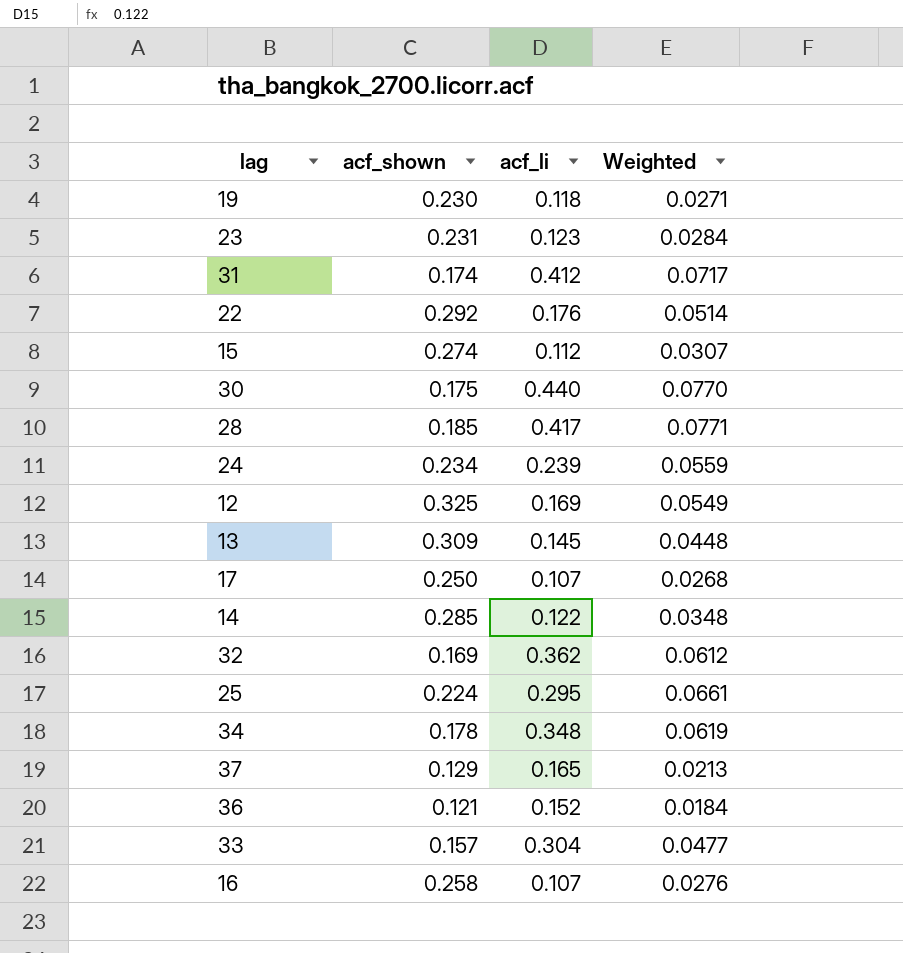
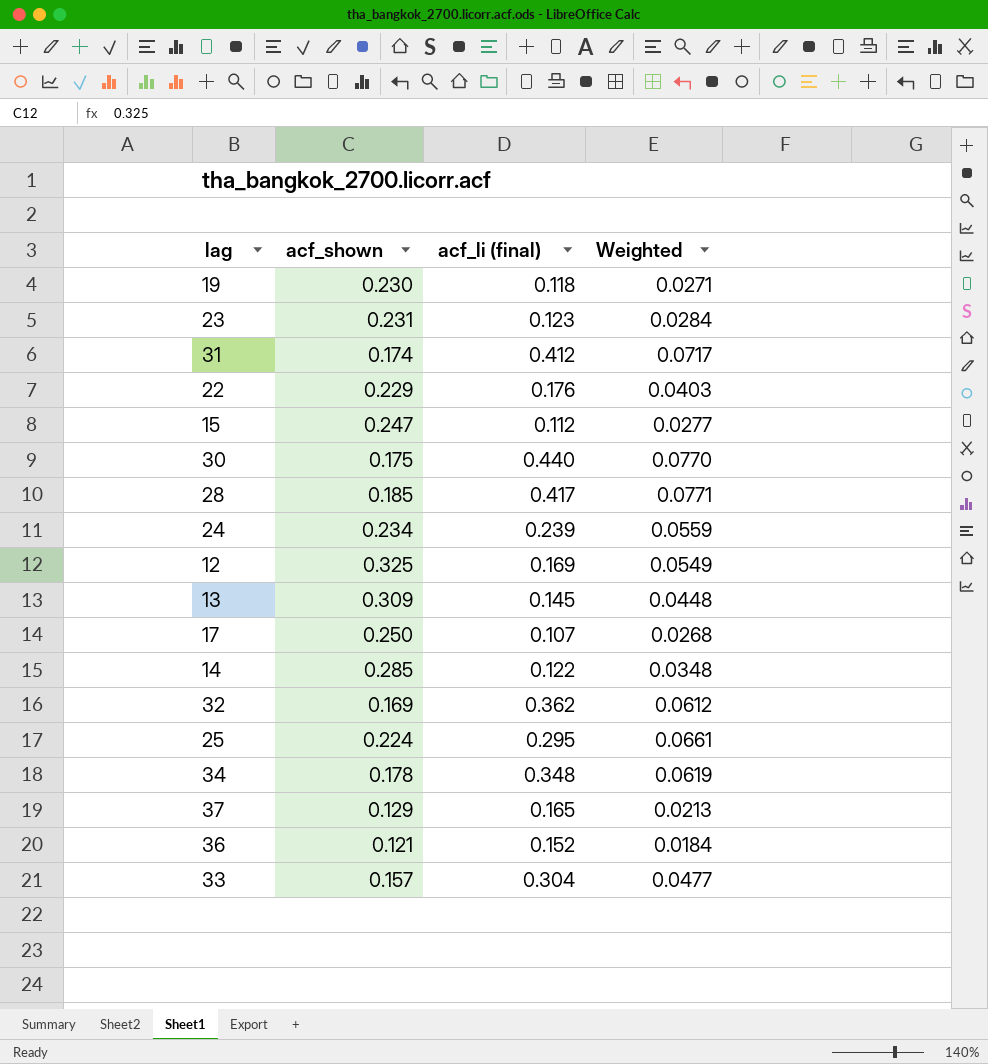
column name: acf_li -> acf_li (final)
row 16: 0.258 | 0.107 | 0.0276 -> none
22 | acf_shown: 0.292 -> 0.229
22 | Weighted: 0.0514 -> 0.0403
15 | acf_shown: 0.274 -> 0.247
15 | Weighted: 0.0307 -> 0.0277

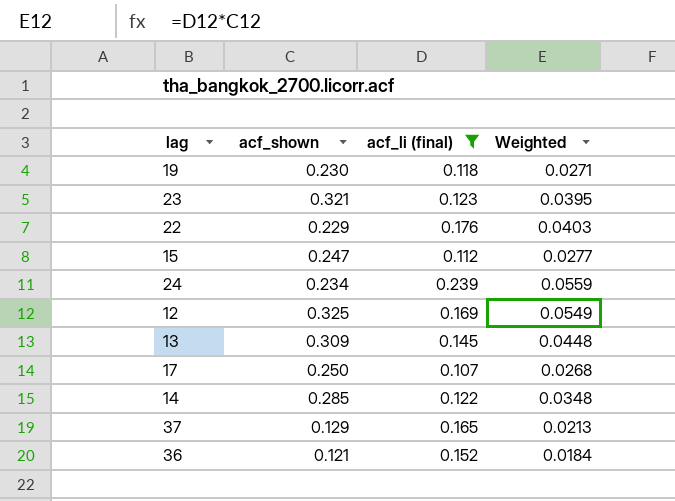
filter: none -> acf_li (final) <= 0.239
23 | acf_shown: 0.231 -> 0.321
23 | Weighted: 0.0284 -> 0.0395

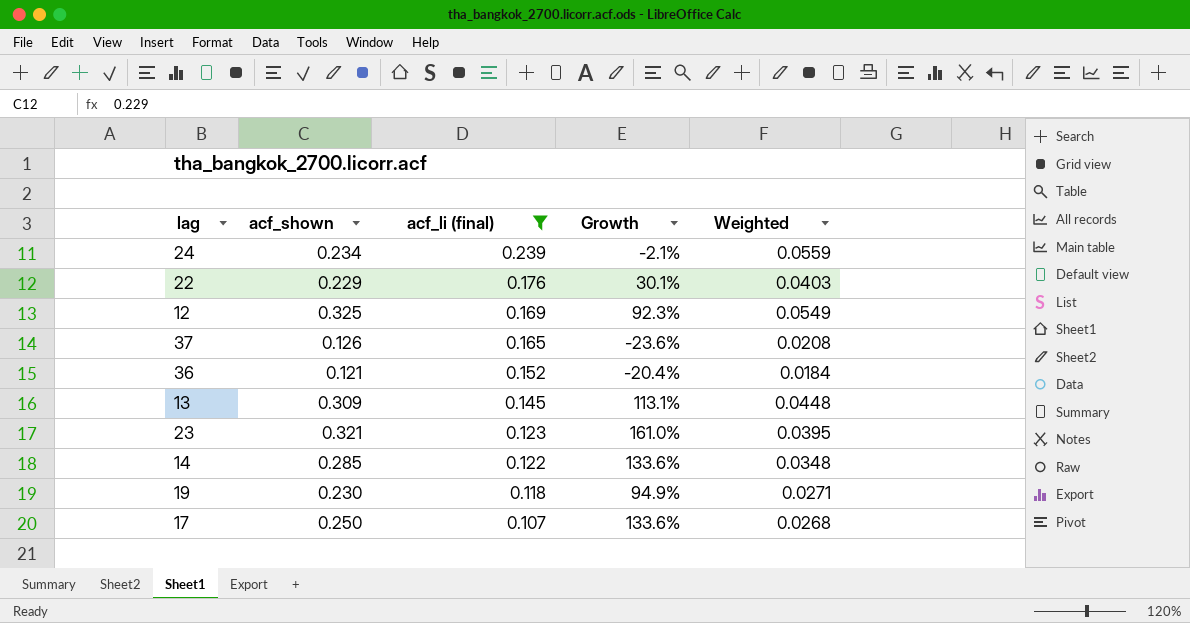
row order: none -> acf_li (final) descending
column Growth | formula: none -> ([acf_shown] - [acf_li (final)]) / [acf_li (final)]
row 15: 0.247 | 0.112 | 0.0277 -> none
37 | acf_shown: 0.129 -> 0.126
37 | Weighted: 0.0213 -> 0.0208

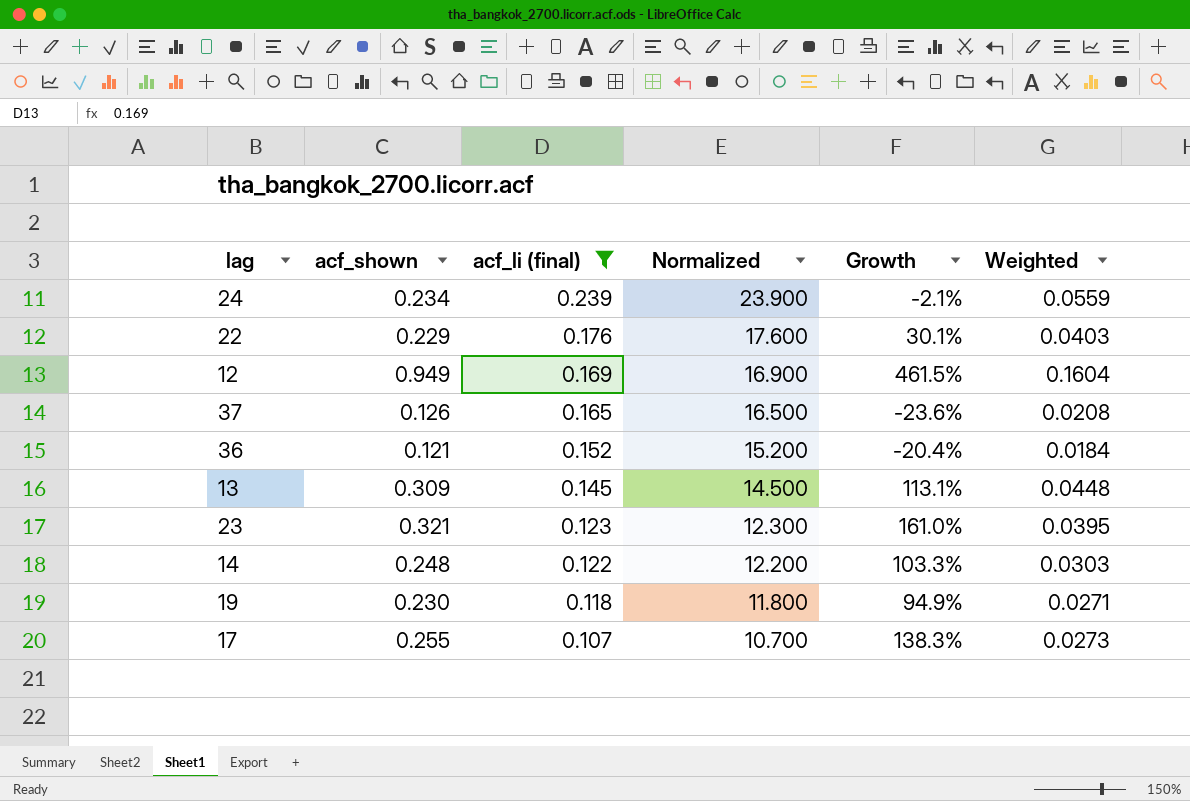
column Normalized | formula: none -> [acf_li (final)] * 100
12 | acf_shown: 0.325 -> 0.949
12 | Growth: 92.3% -> 461.5%
12 | Weighted: 0.0549 -> 0.1604
14 | acf_shown: 0.285 -> 0.248
14 | Growth: 133.6% -> 103.3%
14 | Weighted: 0.0348 -> 0.0303
17 | acf_shown: 0.250 -> 0.255
17 | Growth: 133.6% -> 138.3%
17 | Weighted: 0.0268 -> 0.0273

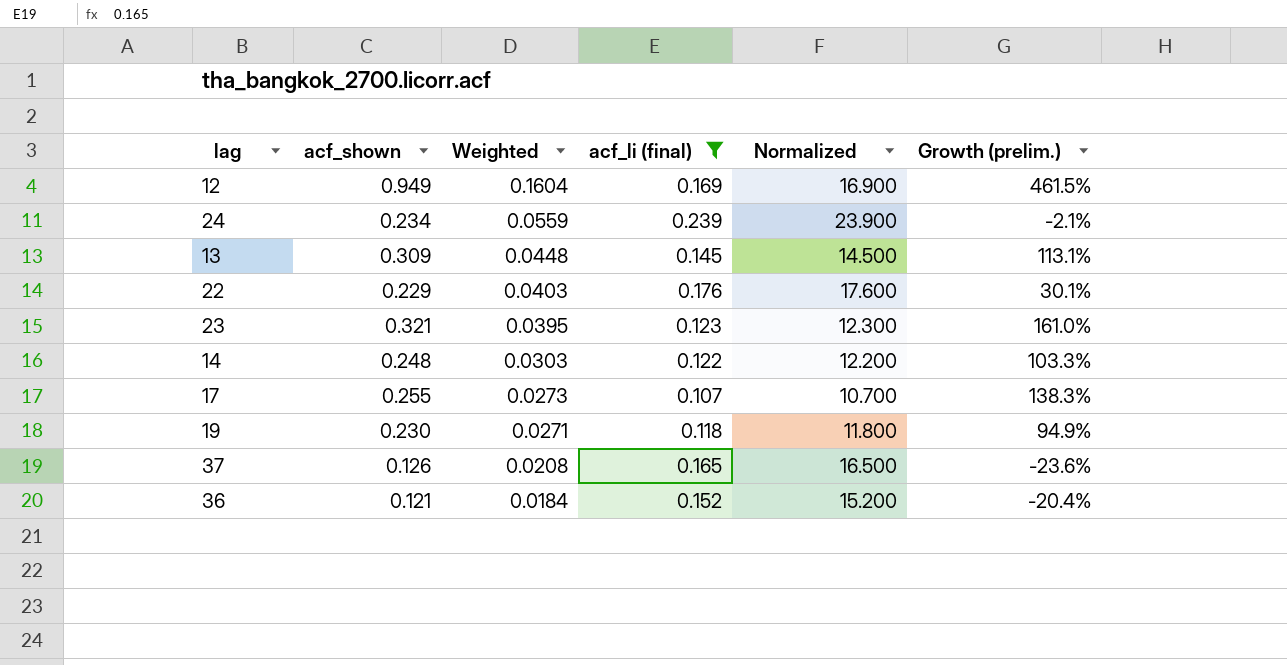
row order: acf_li (final) descending -> Weighted descending
column Weighted | position: 6 -> 3
column name: Growth -> Growth (prelim.)

